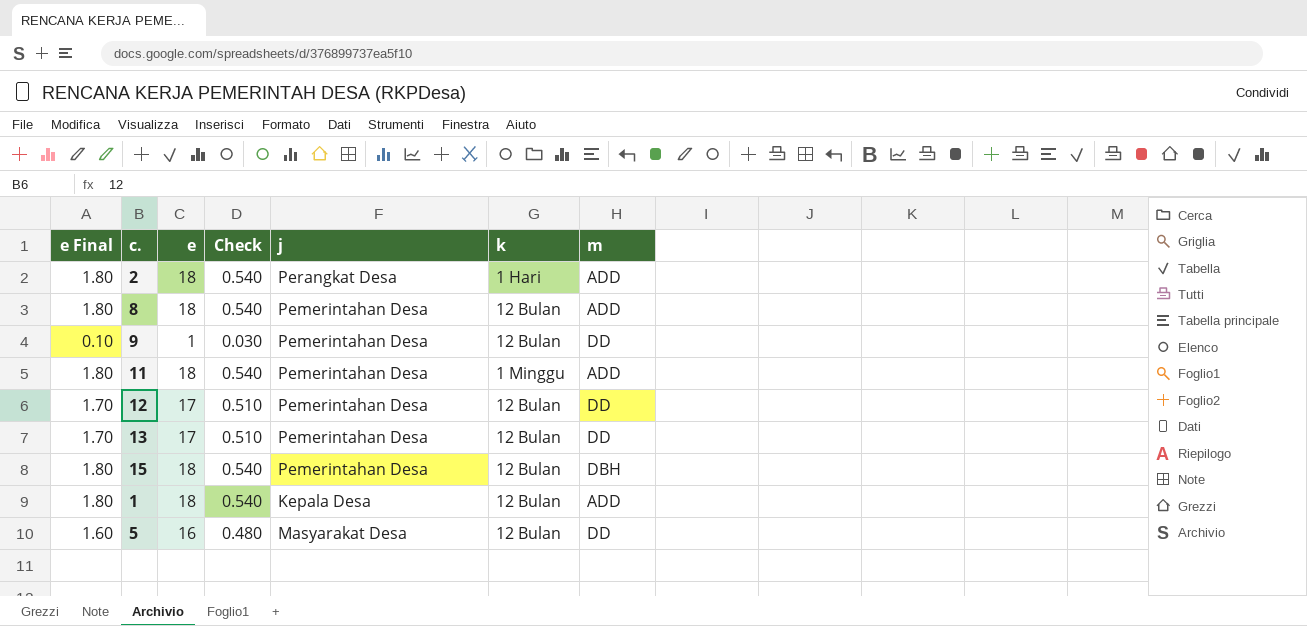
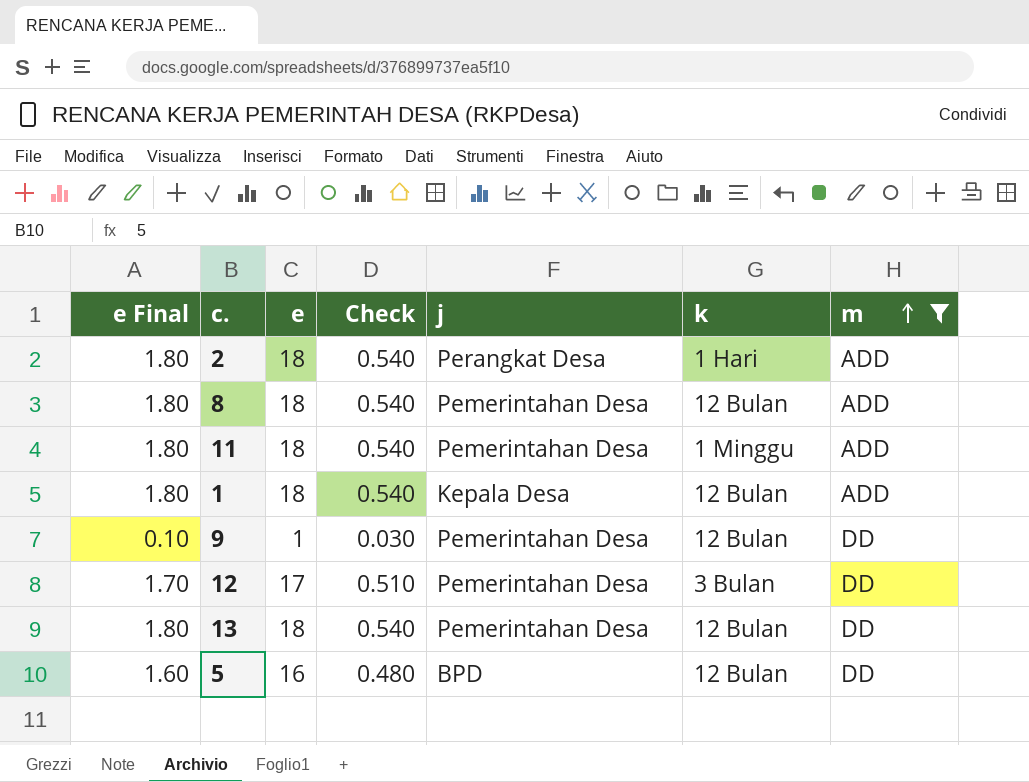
filter: none -> m != DBH
row order: none -> m ascending
12 | k: 12 Bulan -> 3 Bulan
13 | e Final: 1.70 -> 1.80
13 | e: 17 -> 18
13 | Check: 0.510 -> 0.540
5 | j: Masyarakat Desa -> BPD

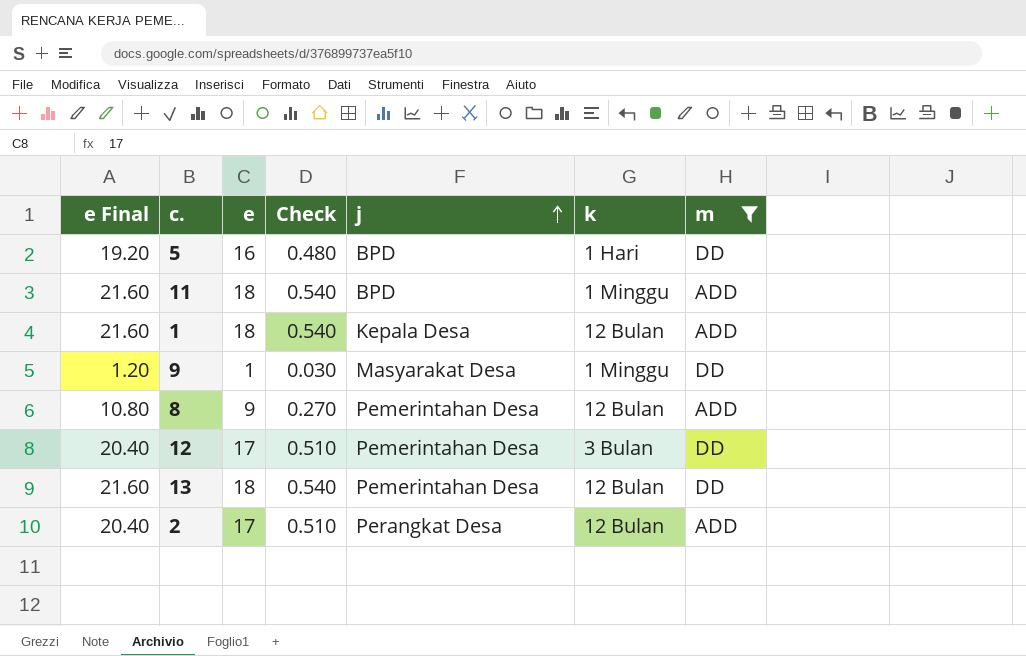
row order: m ascending -> j ascending
column e Final | formula: [e] * 0.1 -> [e] * 1.2
5 | k: 12 Bulan -> 1 Hari
11 | j: Pemerintahan Desa -> BPD
9 | j: Pemerintahan Desa -> Masyarakat Desa
9 | k: 12 Bulan -> 1 Minggu
8 | e: 18 -> 9
8 | Check: 0.540 -> 0.270
2 | e: 18 -> 17
2 | Check: 0.540 -> 0.510
2 | k: 1 Hari -> 12 Bulan

